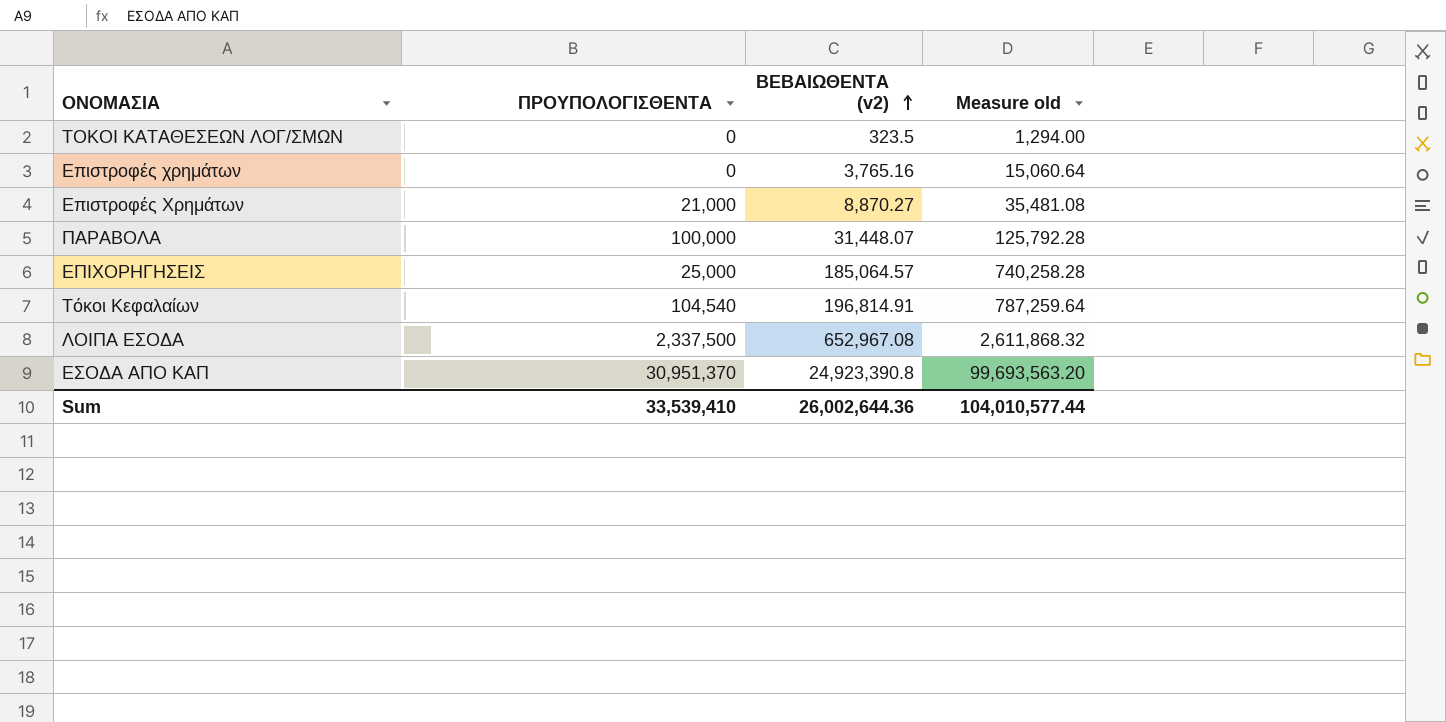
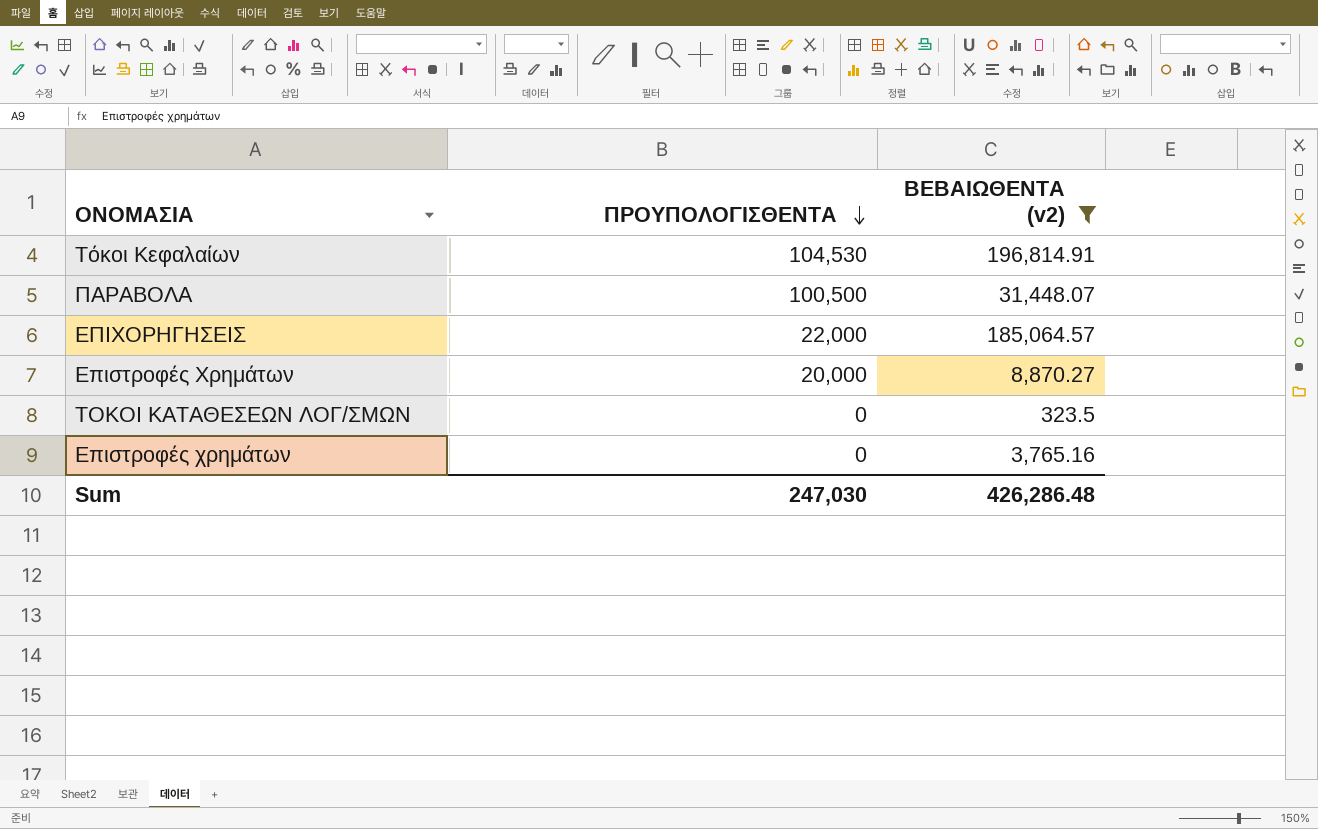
filter: none -> ΒΕΒΑΙΩΘΕΝΤΑ (v2) <= 196,814.91
row order: ΒΕΒΑΙΩΘΕΝΤΑ (v2) ascending -> ΠΡΟΥΠΟΛΟΓΙΣΘΕΝΤΑ descending
column Measure old | formula: [ΒΕΒΑΙΩΘΕΝΤΑ (v2)] * 4 -> none
Τόκοι Κεφαλαίων | ΠΡΟΥΠΟΛΟΓΙΣΘΕΝΤΑ: 104,540 -> 104,530
ΠΑΡΑΒΟΛΑ | ΠΡΟΥΠΟΛΟΓΙΣΘΕΝΤΑ: 100,000 -> 100,500
ΕΠΙΧΟΡΗΓΗΣΕΙΣ | ΠΡΟΥΠΟΛΟΓΙΣΘΕΝΤΑ: 25,000 -> 22,000
Επιστροφές Χρημάτων | ΠΡΟΥΠΟΛΟΓΙΣΘΕΝΤΑ: 21,000 -> 20,000
Sum | ΠΡΟΥΠΟΛΟΓΙΣΘΕΝΤΑ: 33,539,410 -> 247,030
Sum | ΒΕΒΑΙΩΘΕΝΤΑ (v2): 26,002,644.36 -> 426,286.48

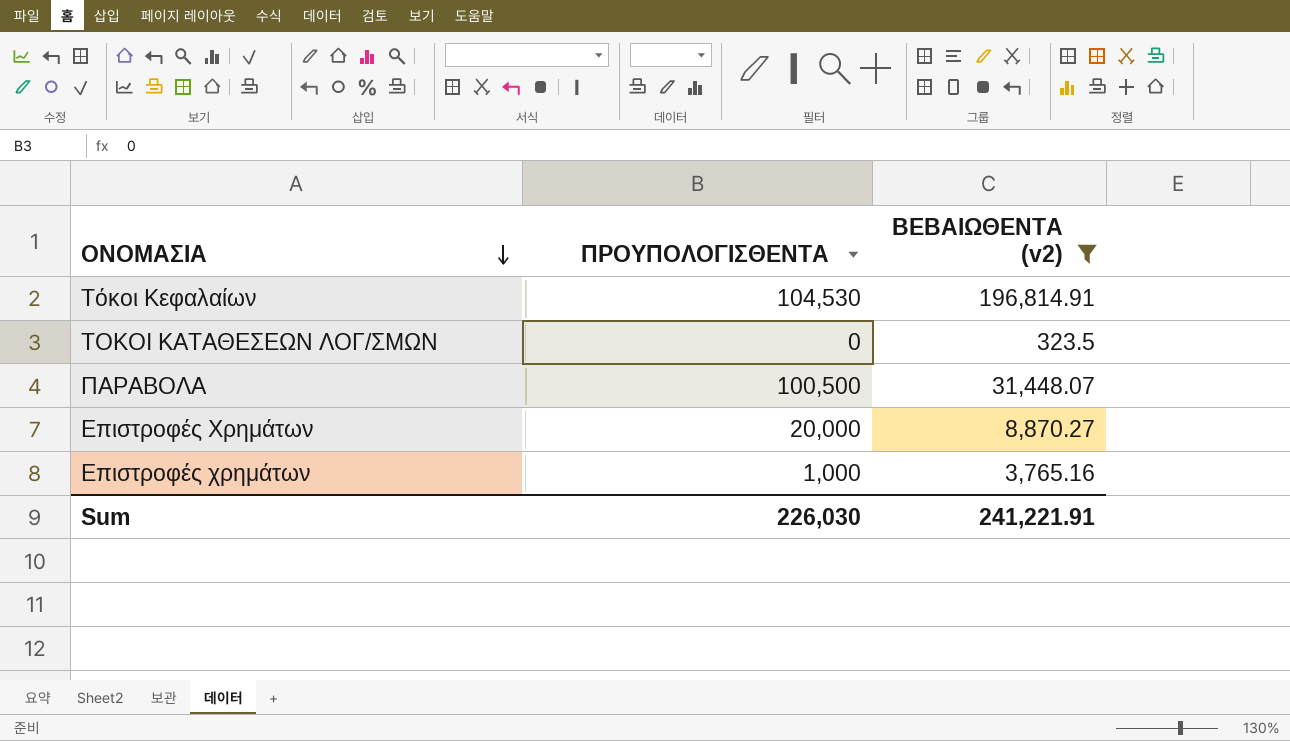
row order: ΠΡΟΥΠΟΛΟΓΙΣΘΕΝΤΑ descending -> ΟΝΟΜΑΣΙΑ descending
row ΕΠΙΧΟΡΗΓΗΣΕΙΣ: 22,000 | 185,064.57 -> none
Επιστροφές χρημάτων | ΠΡΟΥΠΟΛΟΓΙΣΘΕΝΤΑ: 0 -> 1,000
Sum | ΠΡΟΥΠΟΛΟΓΙΣΘΕΝΤΑ: 247,030 -> 226,030
Sum | ΒΕΒΑΙΩΘΕΝΤΑ (v2): 426,286.48 -> 241,221.91

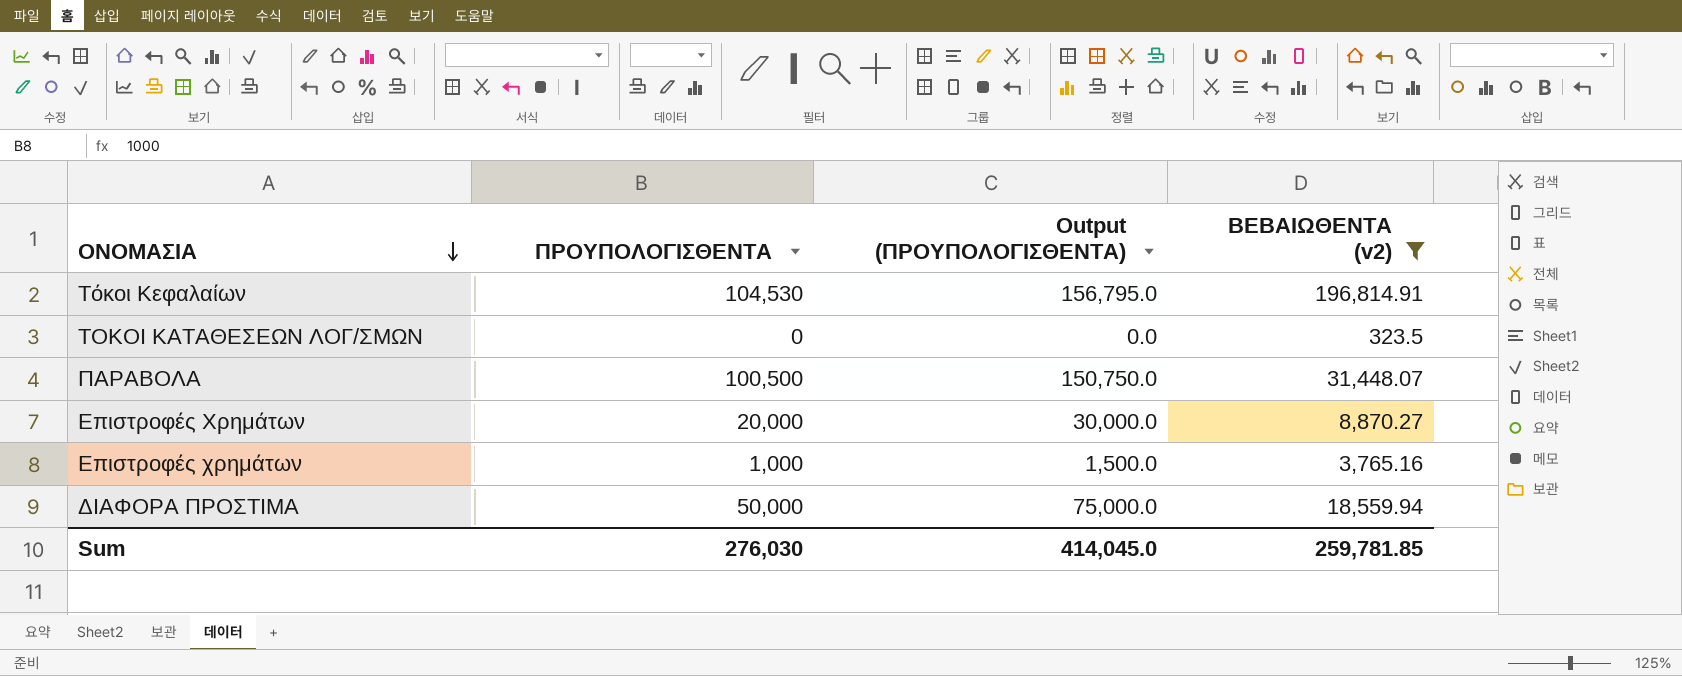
column Output (ΠΡΟΥΠΟΛΟΓΙΣΘΕΝΤΑ) | formula: none -> [ΠΡΟΥΠΟΛΟΓΙΣΘΕΝΤΑ] * 1.5
row ΔΙΑΦΟΡΑ ΠΡΟΣΤΙΜΑ: none -> 50,000 | 75,000.0 | 18,559.94
Sum | ΠΡΟΥΠΟΛΟΓΙΣΘΕΝΤΑ: 226,030 -> 276,030
Sum | ΒΕΒΑΙΩΘΕΝΤΑ (v2): 241,221.91 -> 259,781.85

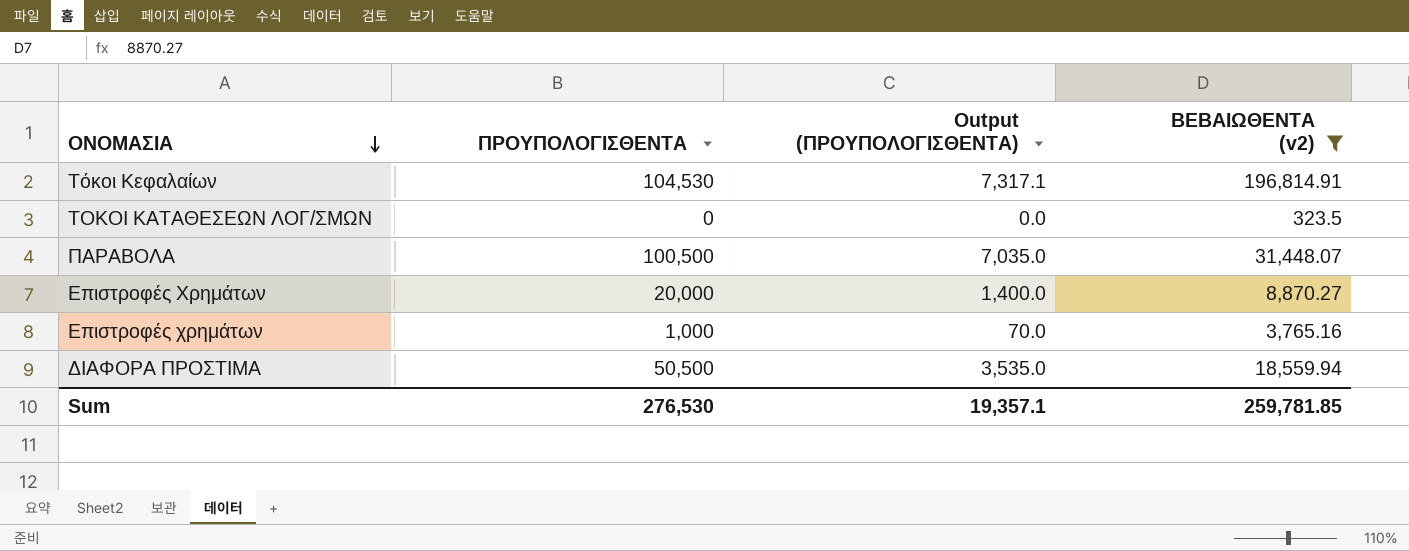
column Output (ΠΡΟΥΠΟΛΟΓΙΣΘΕΝΤΑ) | formula: [ΠΡΟΥΠΟΛΟΓΙΣΘΕΝΤΑ] * 1.5 -> [ΠΡΟΥΠΟΛΟΓΙΣΘΕΝΤΑ] * 0.07
ΔΙΑΦΟΡΑ ΠΡΟΣΤΙΜΑ | ΠΡΟΥΠΟΛΟΓΙΣΘΕΝΤΑ: 50,000 -> 50,500
Sum | ΠΡΟΥΠΟΛΟΓΙΣΘΕΝΤΑ: 276,030 -> 276,530
Sum | Output (ΠΡΟΥΠΟΛΟΓΙΣΘΕΝΤΑ): 414,045.0 -> 19,357.1

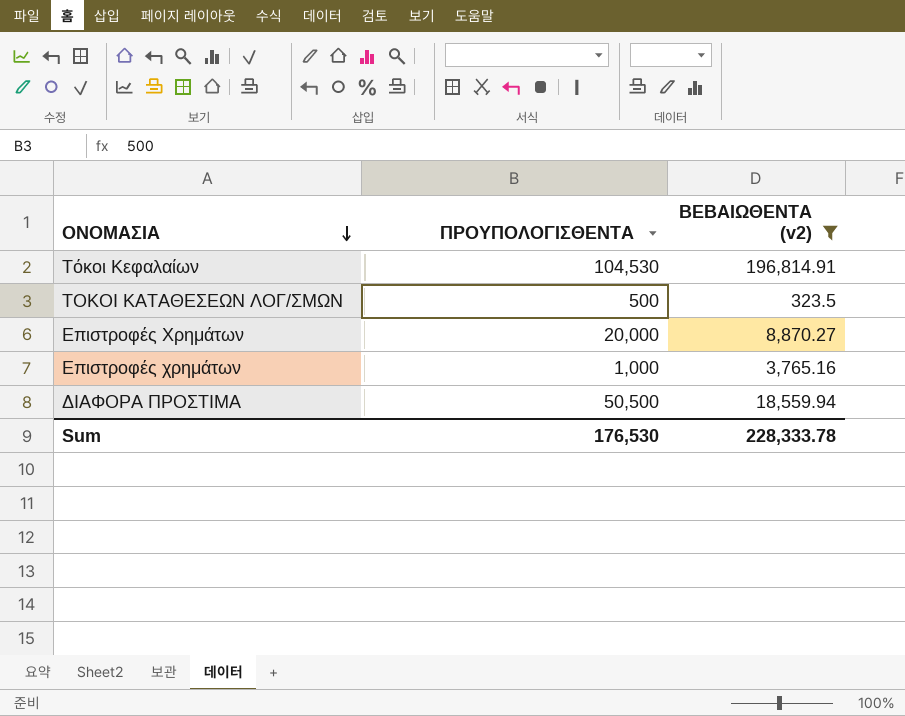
column Output (ΠΡΟΥΠΟΛΟΓΙΣΘΕΝΤΑ) | formula: [ΠΡΟΥΠΟΛΟΓΙΣΘΕΝΤΑ] * 0.07 -> none
row ΠΑΡΑΒΟΛΑ: 100,500 | 7,035.0 | 31,448.07 -> none
ΤΟΚΟΙ ΚΑΤΑΘΕΣΕΩΝ ΛΟΓ/ΣΜΩΝ | ΠΡΟΥΠΟΛΟΓΙΣΘΕΝΤΑ: 0 -> 500
Sum | ΠΡΟΥΠΟΛΟΓΙΣΘΕΝΤΑ: 276,530 -> 176,530
Sum | ΒΕΒΑΙΩΘΕΝΤΑ (v2): 259,781.85 -> 228,333.78

